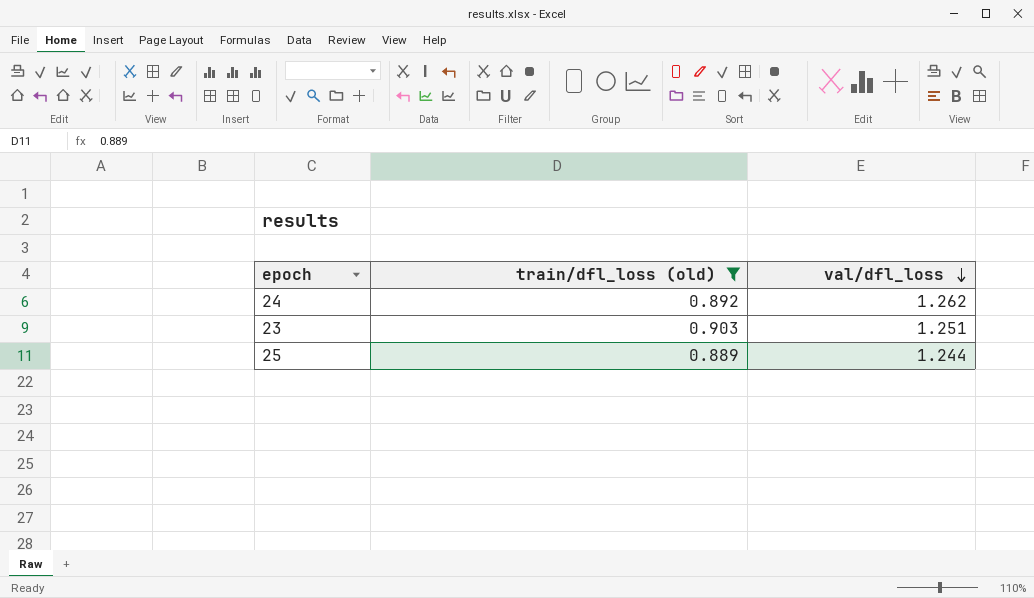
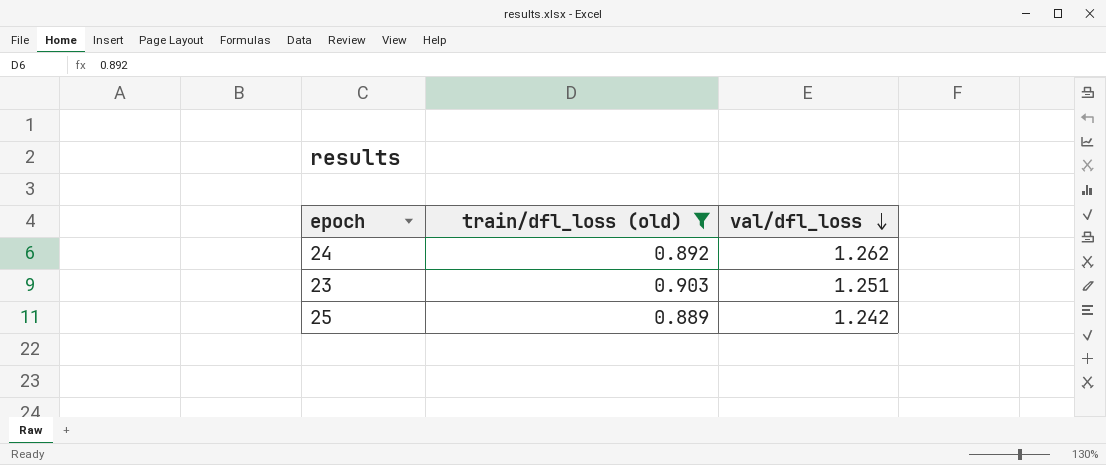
25 | val/dfl_loss: 1.244 -> 1.242

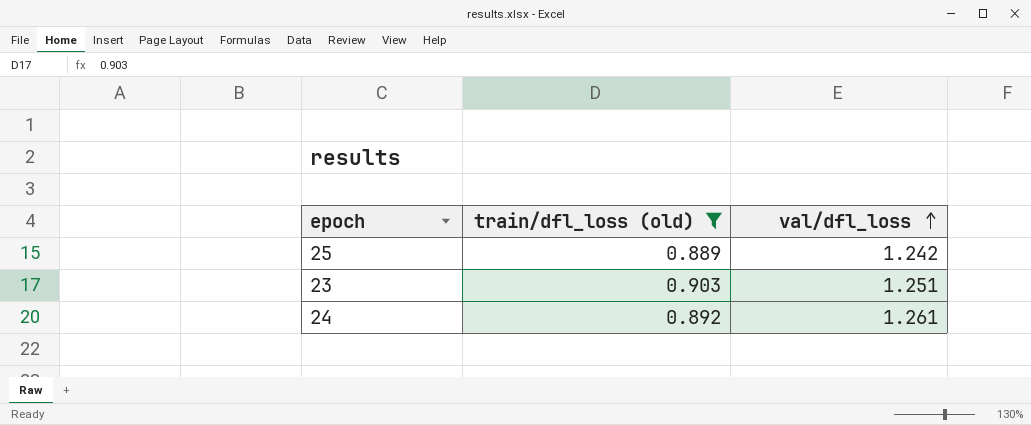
row order: val/dfl_loss descending -> val/dfl_loss ascending
24 | val/dfl_loss: 1.262 -> 1.261

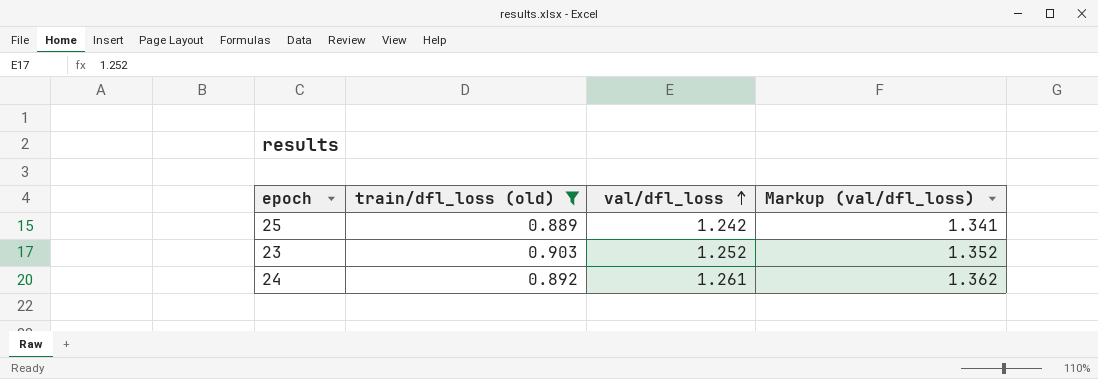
column Markup (val/dfl_loss) | formula: none -> [val/dfl_loss] * 1.08
23 | val/dfl_loss: 1.251 -> 1.252

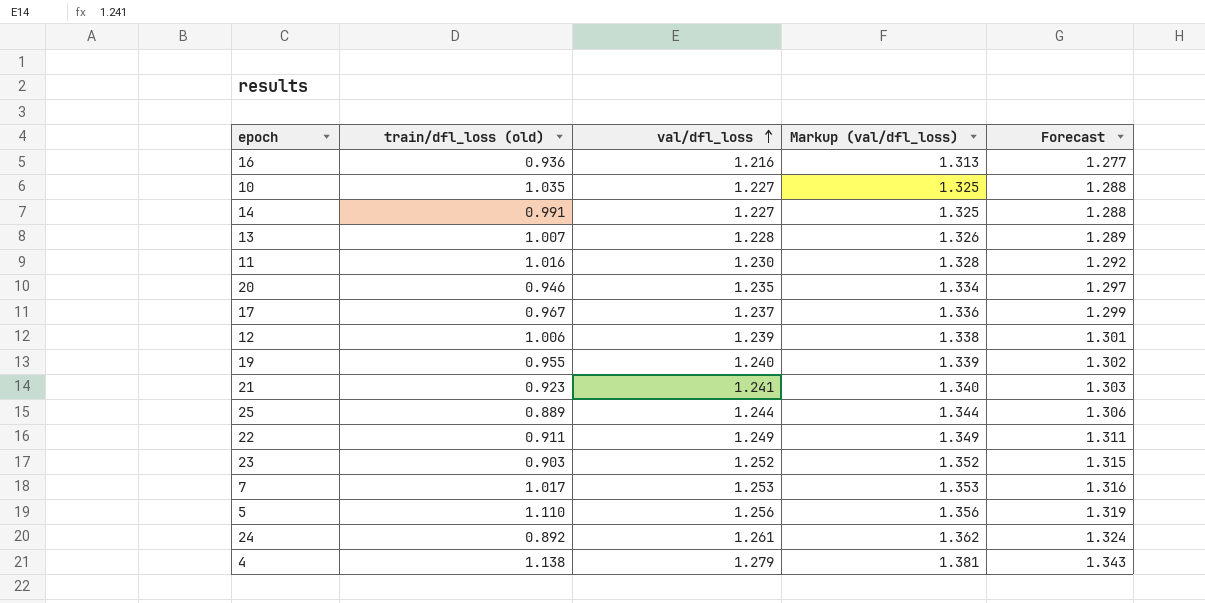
filter: train/dfl_loss (old) <= 0.903 -> none
column Forecast | formula: none -> [val/dfl_loss] * 1.05
25 | val/dfl_loss: 1.242 -> 1.244
25 | Markup (val/dfl_loss): 1.341 -> 1.344

